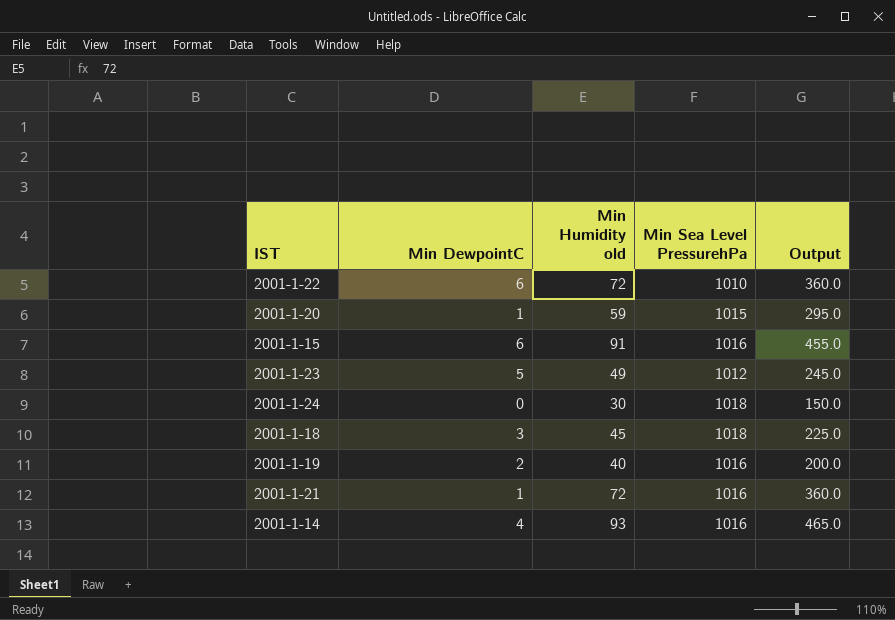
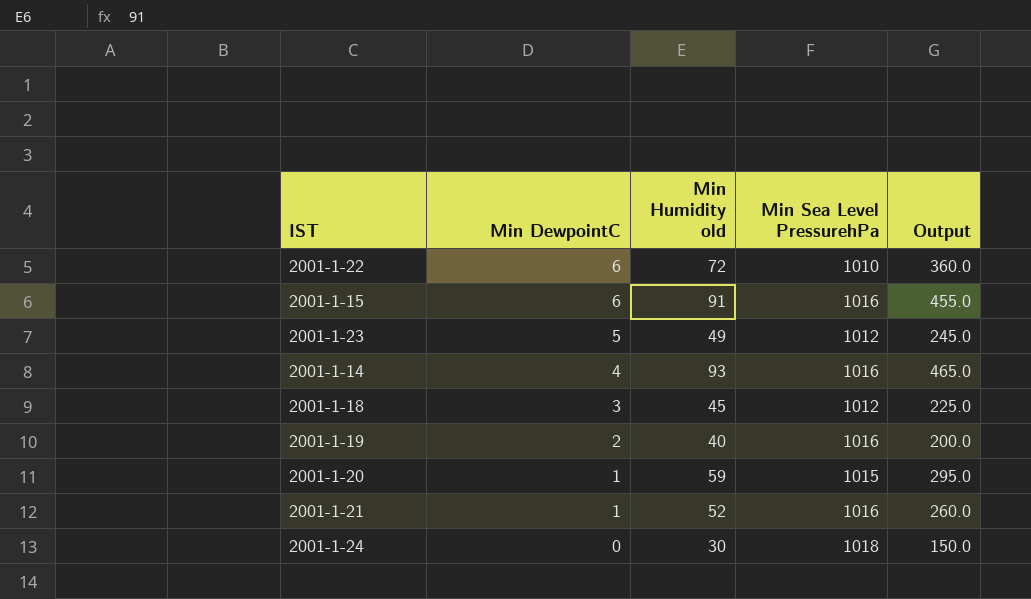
row order: none -> Min DewpointC descending
2001-1-18 | Min Sea Level PressurehPa: 1018 -> 1012
2001-1-21 | Min Humidity old: 72 -> 52
2001-1-21 | Output: 360.0 -> 260.0

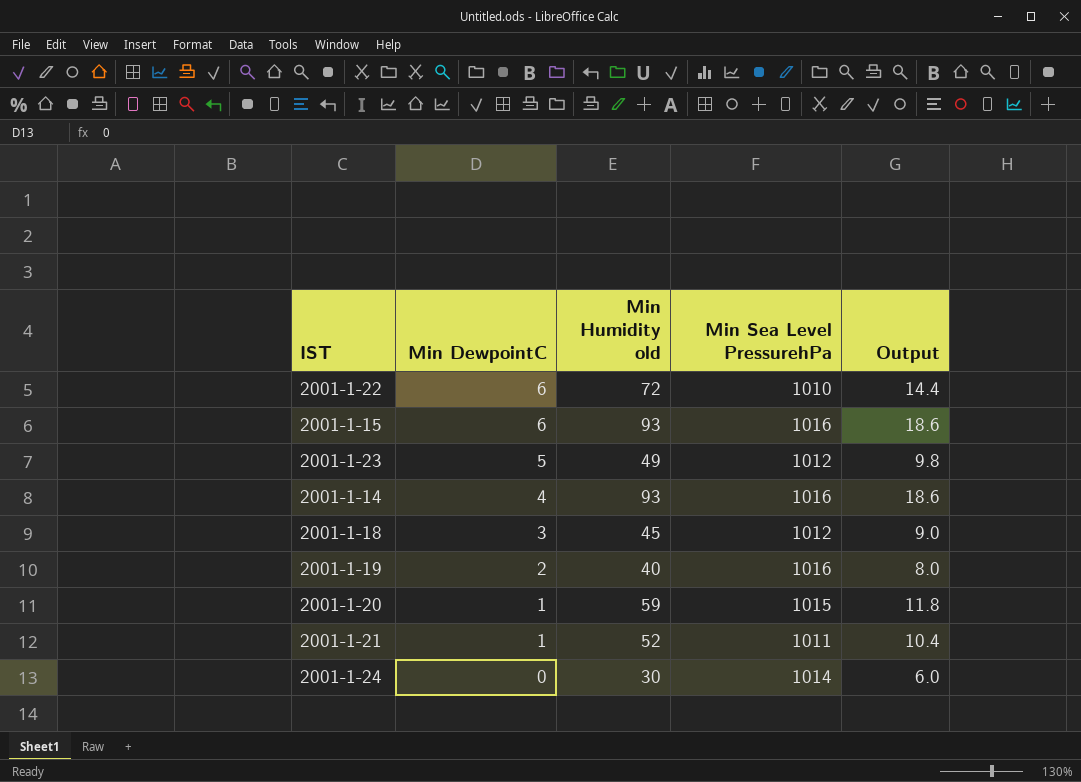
column Output | formula: [Min Humidity old] * 5 -> [Min Humidity old] * 0.2
2001-1-15 | Min Humidity old: 91 -> 93
2001-1-21 | Min Sea Level PressurehPa: 1016 -> 1011
2001-1-24 | Min Sea Level PressurehPa: 1018 -> 1014

